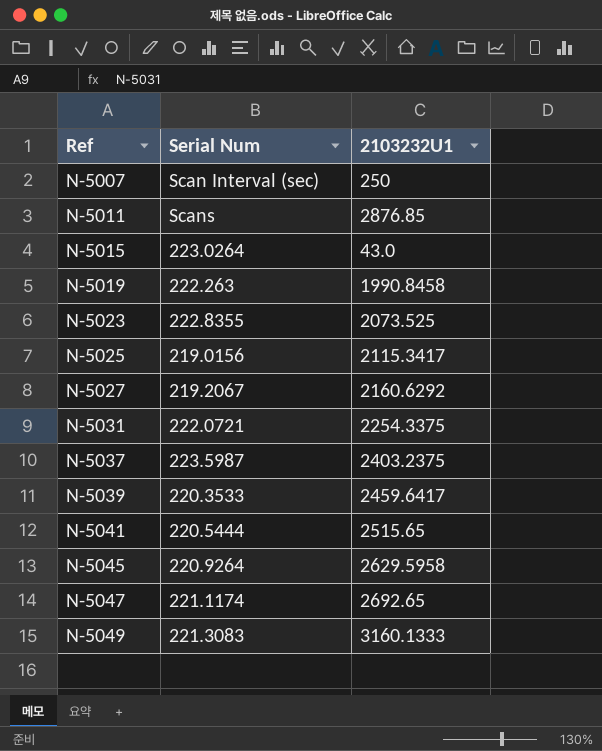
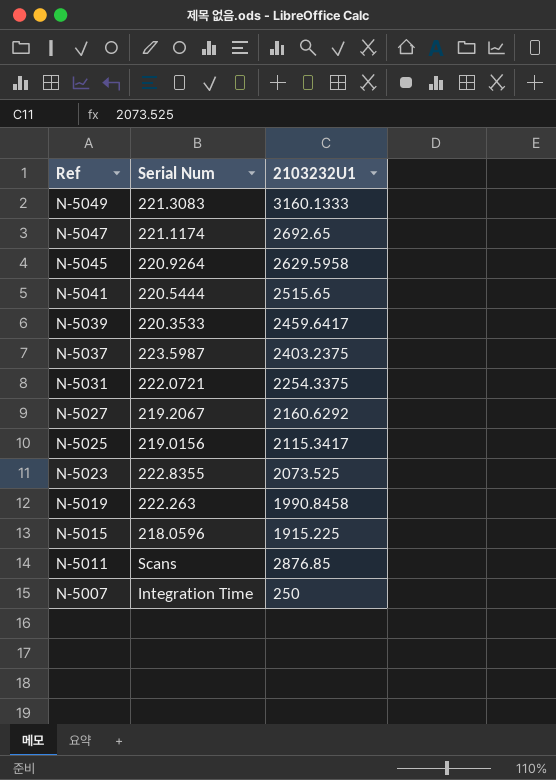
row order: Ref ascending -> Ref descending
N-5015 | Serial Num: 223.0264 -> 218.0596
N-5015 | 2103232U1: 43.0 -> 1915.225
N-5007 | Serial Num: Scan Interval (sec) -> Integration Time

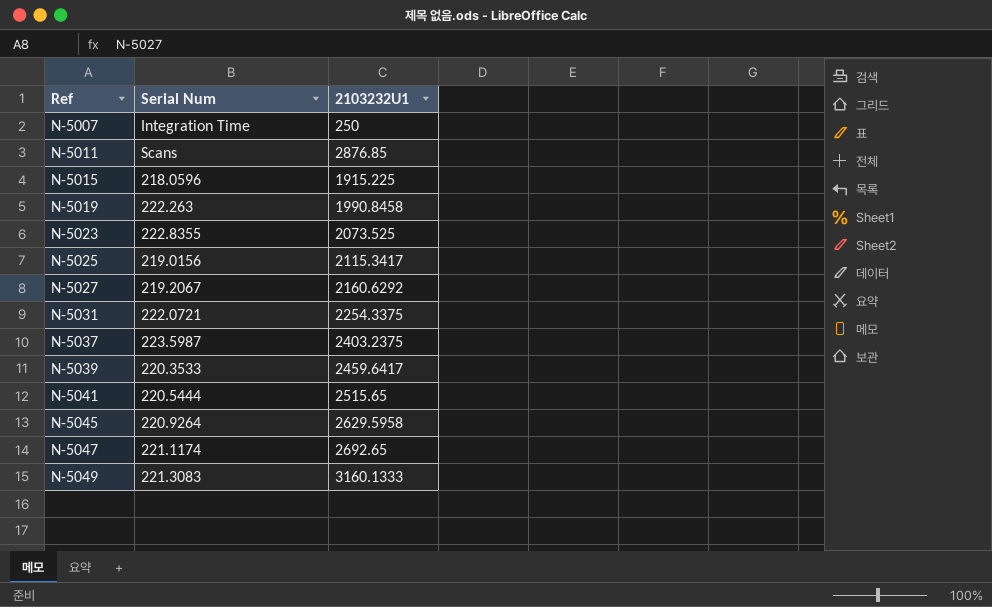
row order: Ref descending -> Ref ascending

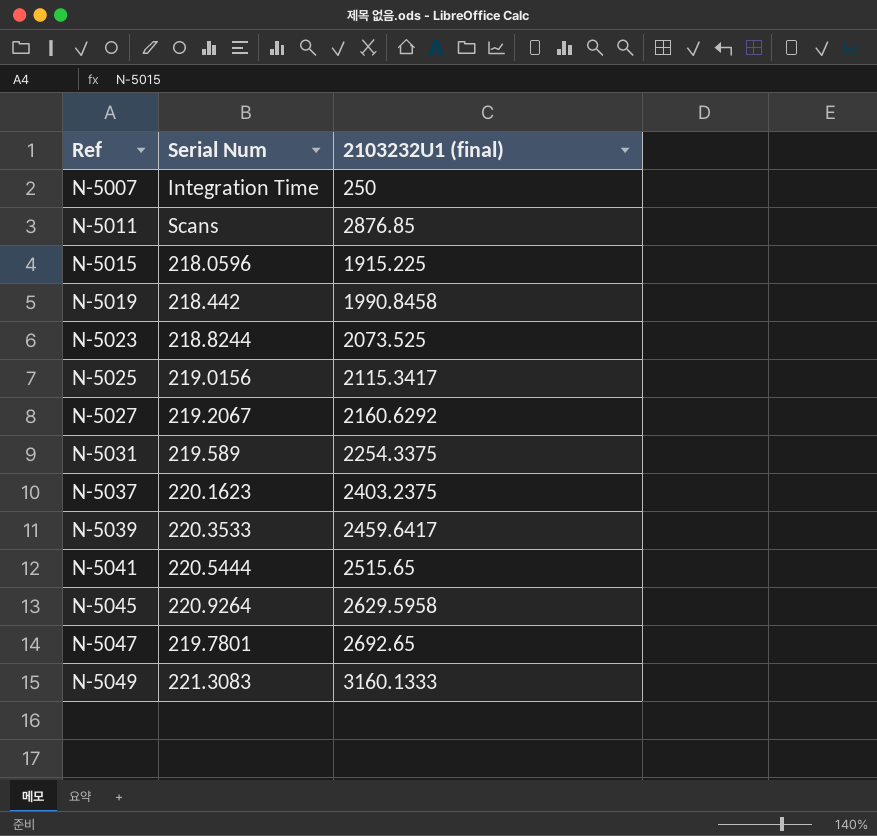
column name: 2103232U1 -> 2103232U1 (final)
N-5019 | Serial Num: 222.263 -> 218.442
N-5023 | Serial Num: 222.8355 -> 218.8244
N-5031 | Serial Num: 222.0721 -> 219.589
N-5037 | Serial Num: 223.5987 -> 220.1623
N-5047 | Serial Num: 221.1174 -> 219.7801

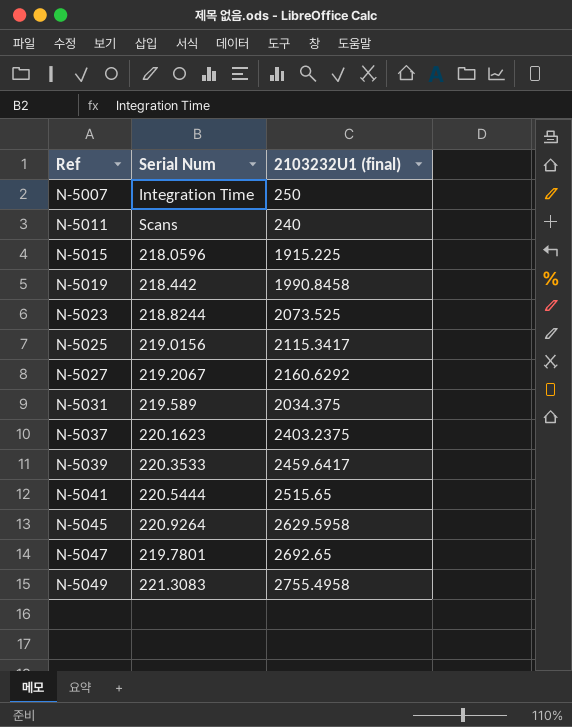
N-5011 | 2103232U1 (final): 2876.85 -> 240
N-5031 | 2103232U1 (final): 2254.3375 -> 2034.375
N-5049 | 2103232U1 (final): 3160.1333 -> 2755.4958

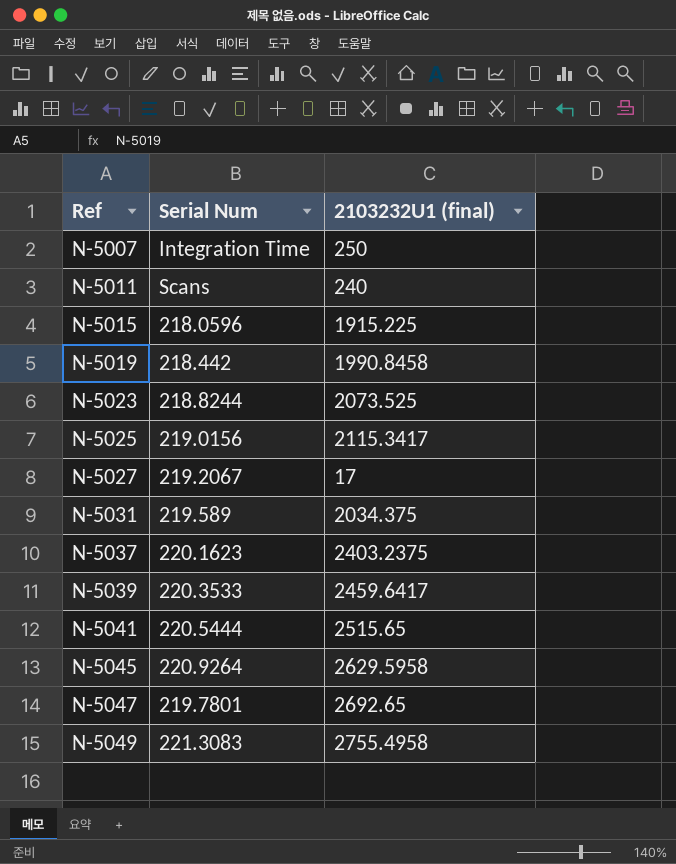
N-5027 | 2103232U1 (final): 2160.6292 -> 17

